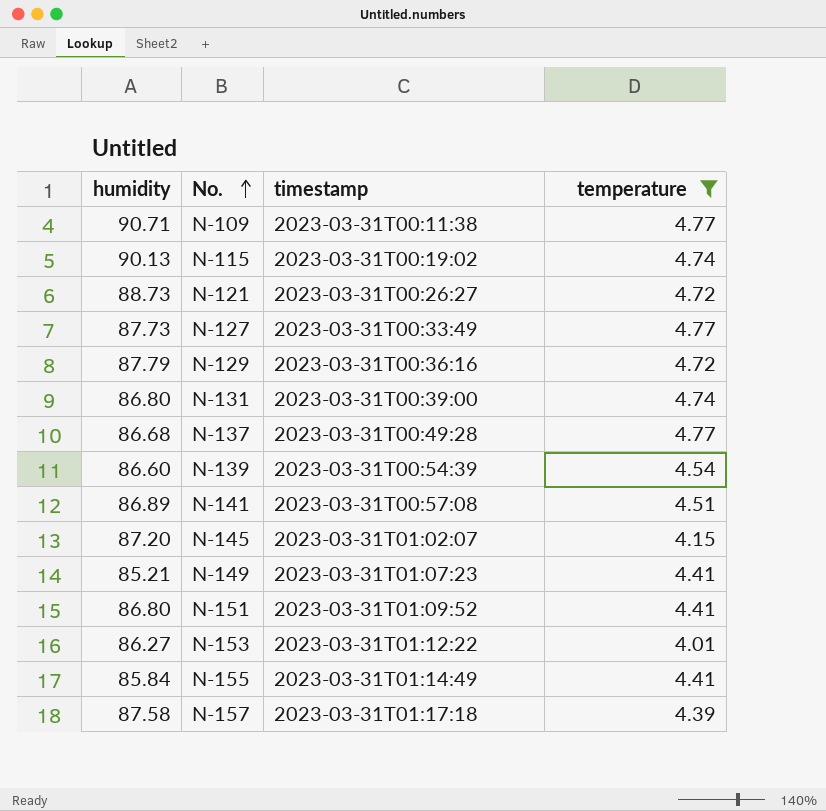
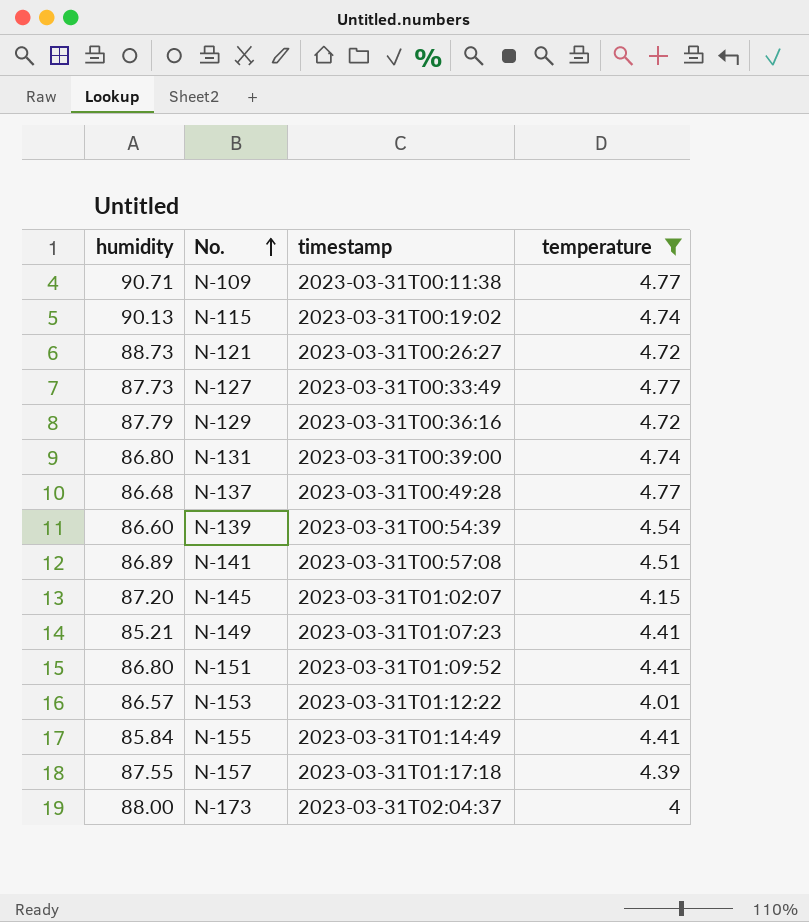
N-153 | humidity: 86.27 -> 86.57
N-157 | humidity: 87.58 -> 87.55
row N-173: none -> 88.00 | 2023-03-31T02:04:37 | 4

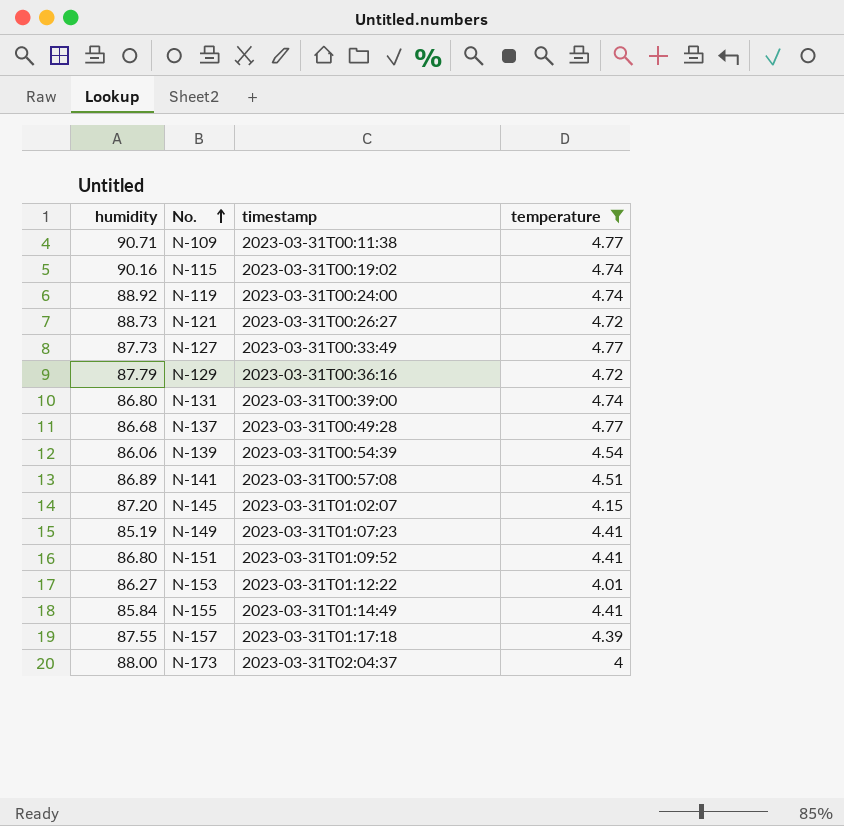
N-115 | humidity: 90.13 -> 90.16
row N-119: none -> 88.92 | 2023-03-31T00:24:00 | 4.74
N-139 | humidity: 86.60 -> 86.06
N-149 | humidity: 85.21 -> 85.19
N-153 | humidity: 86.57 -> 86.27

